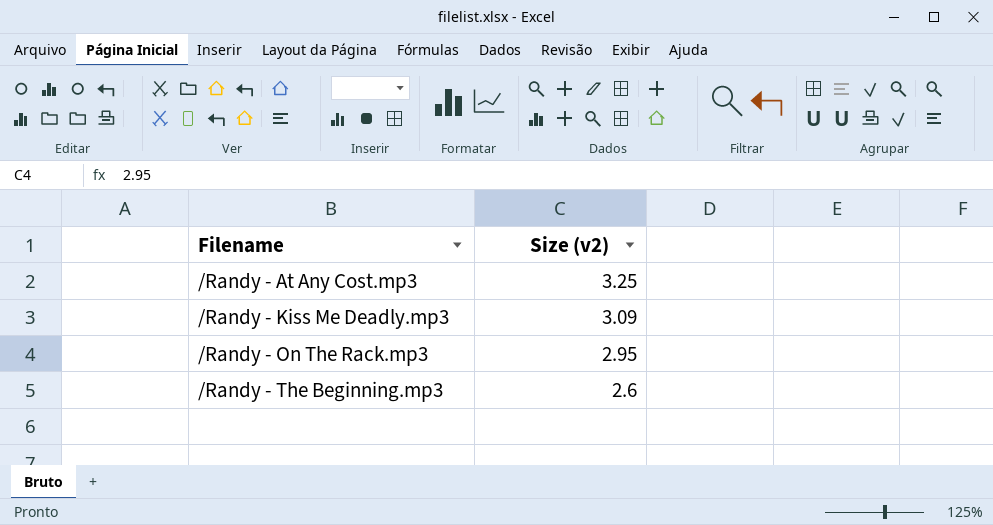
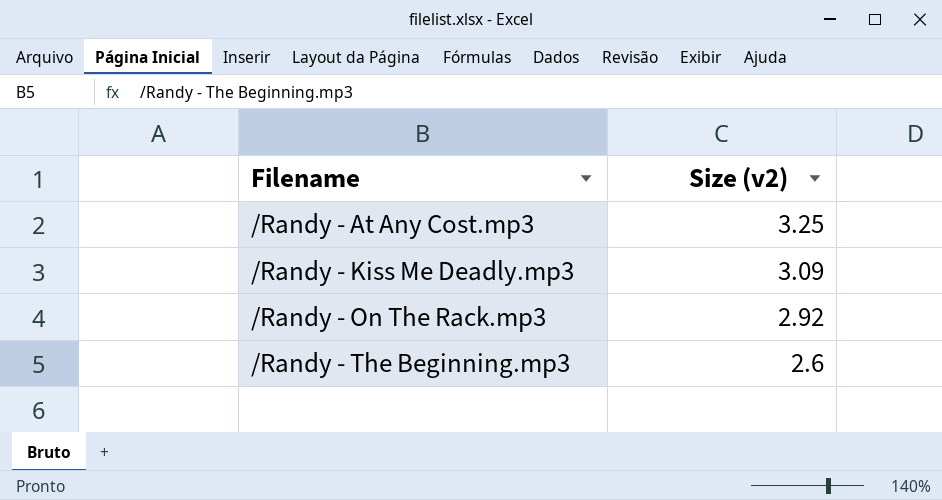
/Randy - On The Rack.mp3 | Size (v2): 2.95 -> 2.92

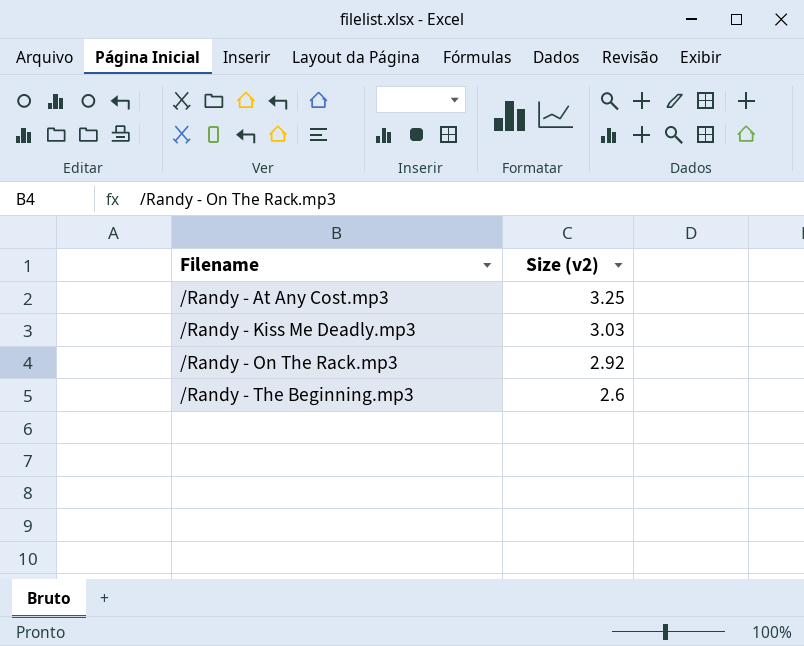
/Randy - Kiss Me Deadly.mp3 | Size (v2): 3.09 -> 3.03

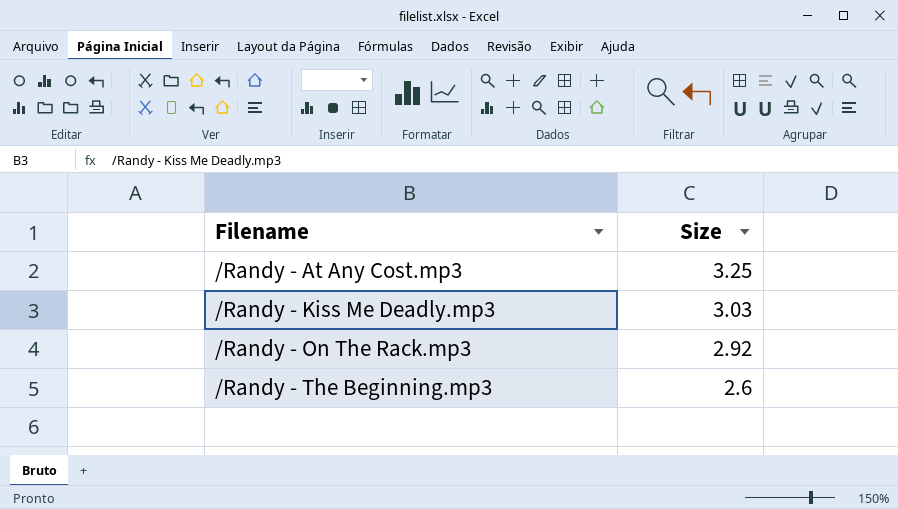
column name: Size (v2) -> Size

